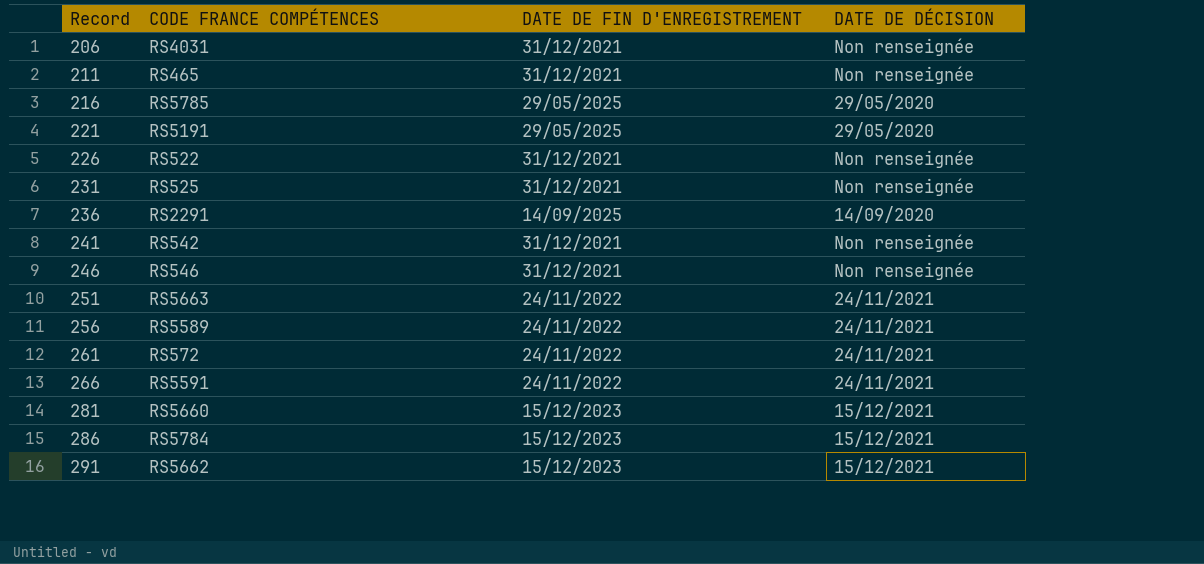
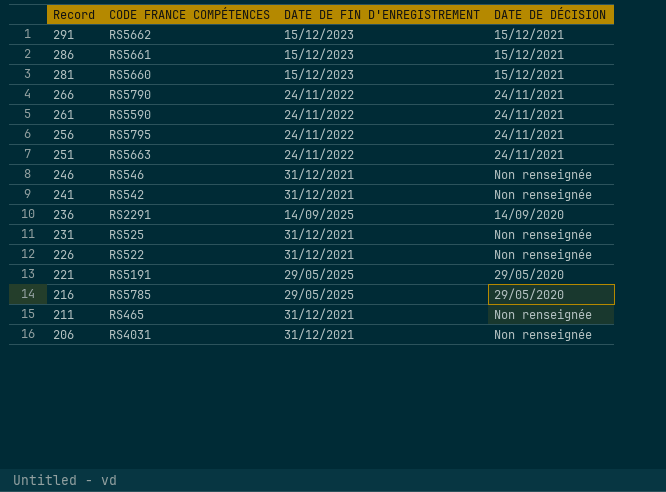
row order: Record ascending -> Record descending
286 | CODE FRANCE COMPÉTENCES: RS5784 -> RS5661
266 | CODE FRANCE COMPÉTENCES: RS5591 -> RS5790
261 | CODE FRANCE COMPÉTENCES: RS572 -> RS5590
256 | CODE FRANCE COMPÉTENCES: RS5589 -> RS5795

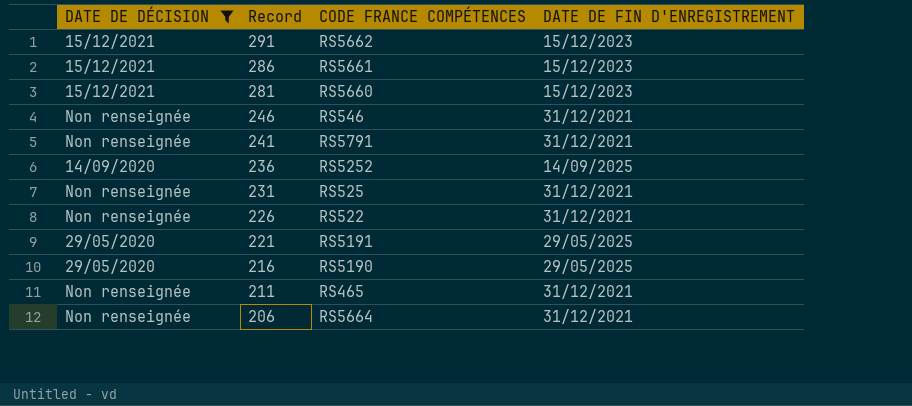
filter: none -> DATE DE DÉCISION != 24/11/2021
column DATE DE DÉCISION | position: 4 -> 1
241 | CODE FRANCE COMPÉTENCES: RS542 -> RS5791
236 | CODE FRANCE COMPÉTENCES: RS2291 -> RS5252
216 | CODE FRANCE COMPÉTENCES: RS5785 -> RS5190
206 | CODE FRANCE COMPÉTENCES: RS4031 -> RS5664

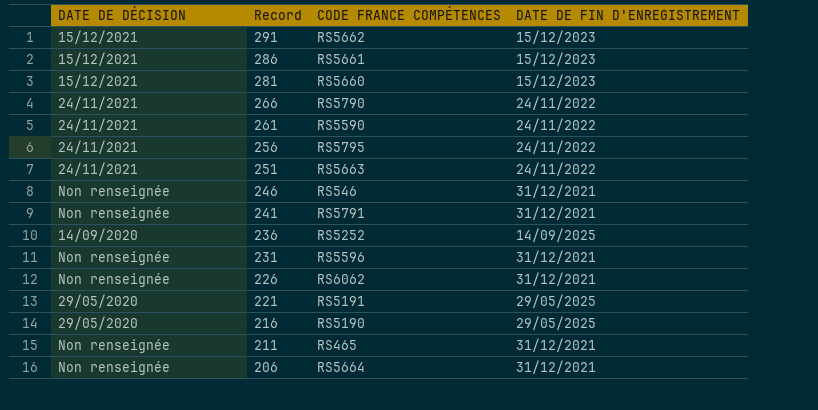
filter: DATE DE DÉCISION != 24/11/2021 -> none
231 | CODE FRANCE COMPÉTENCES: RS525 -> RS5596
226 | CODE FRANCE COMPÉTENCES: RS522 -> RS6062

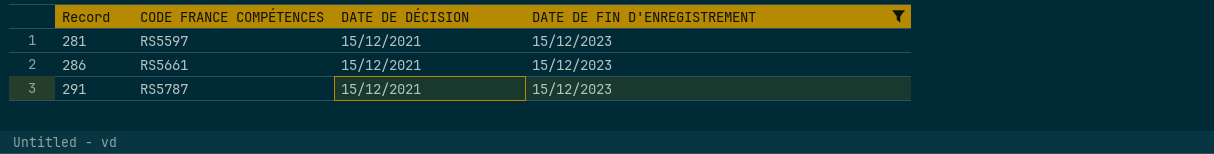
filter: none -> DATE DE FIN D'ENREGISTREMENT = 15/12/2023
row order: Record descending -> Record ascending
column DATE DE DÉCISION | position: 1 -> 3
281 | CODE FRANCE COMPÉTENCES: RS5660 -> RS5597
291 | CODE FRANCE COMPÉTENCES: RS5662 -> RS5787

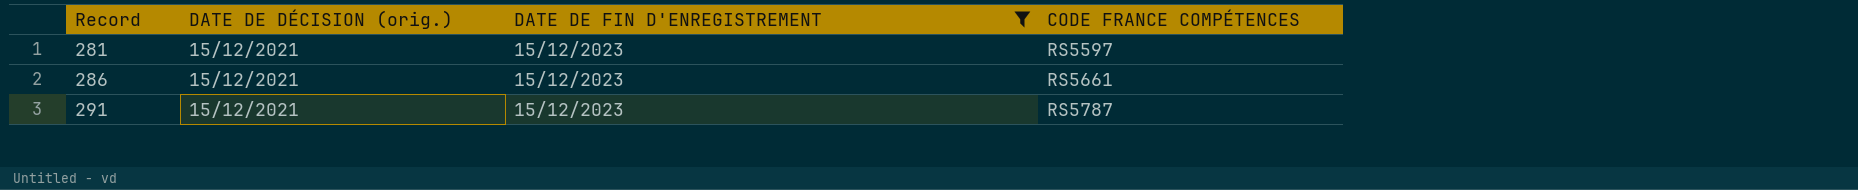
column name: DATE DE DÉCISION -> DATE DE DÉCISION (orig.)
column CODE FRANCE COMPÉTENCES | position: 2 -> 4

